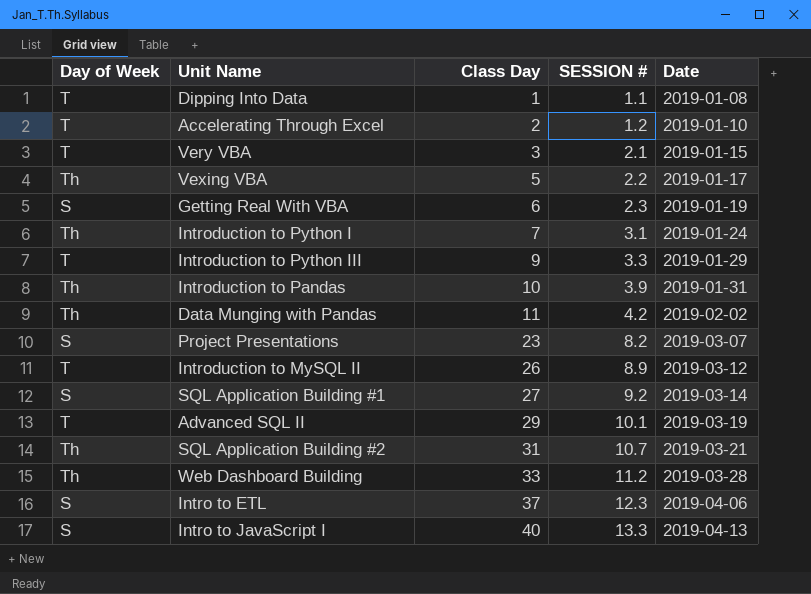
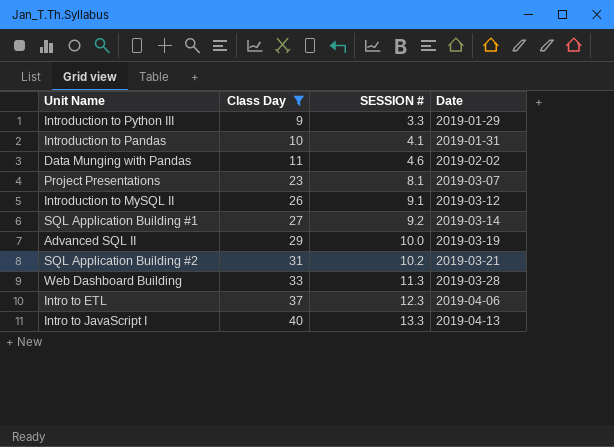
filter: none -> Class Day >= 9
column Day of Week | position: 1 -> none
Introduction to Pandas | SESSION #: 3.9 -> 4.1
Data Munging with Pandas | SESSION #: 4.2 -> 4.6
Project Presentations | SESSION #: 8.2 -> 8.1
Introduction to MySQL II | SESSION #: 8.9 -> 9.1
Advanced SQL II | SESSION #: 10.1 -> 10.0
SQL Application Building #2 | SESSION #: 10.7 -> 10.2
Web Dashboard Building | SESSION #: 11.2 -> 11.3

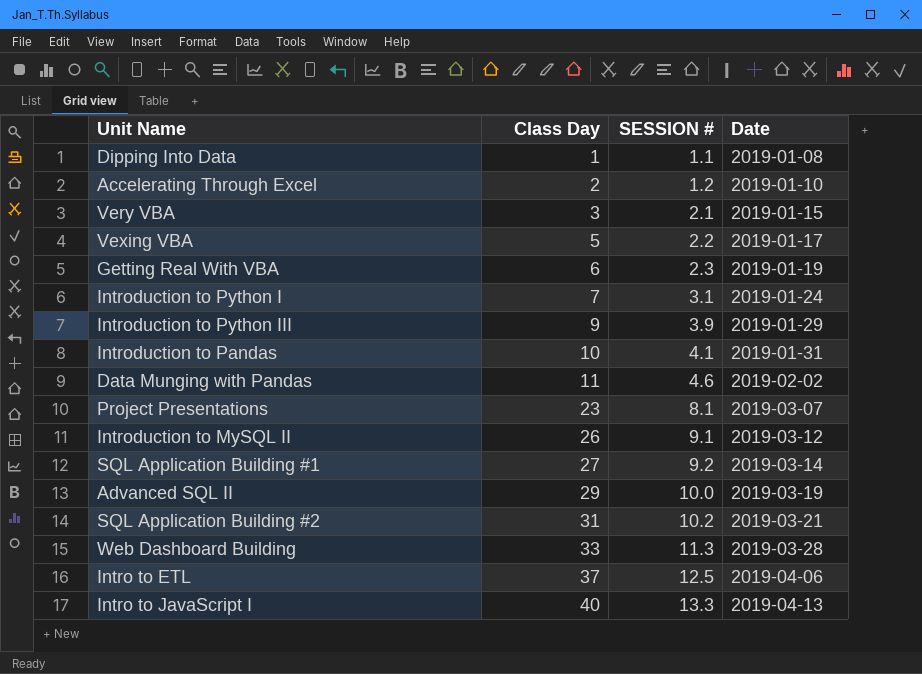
filter: Class Day >= 9 -> none
Introduction to Python III | SESSION #: 3.3 -> 3.9
Intro to ETL | SESSION #: 12.3 -> 12.5

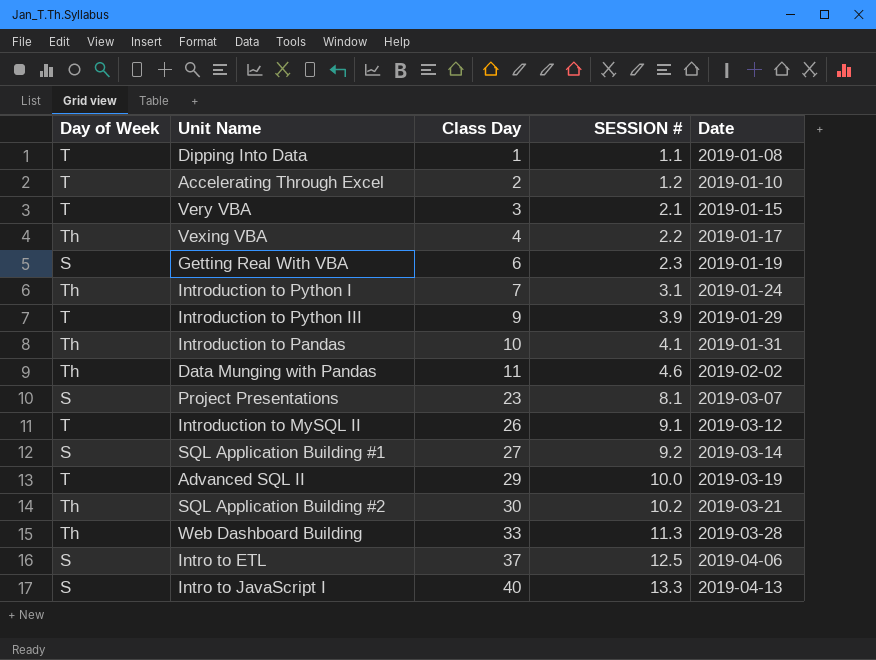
column Day of Week | position: none -> 1
Vexing VBA | Class Day: 5 -> 4
SQL Application Building #2 | Class Day: 31 -> 30

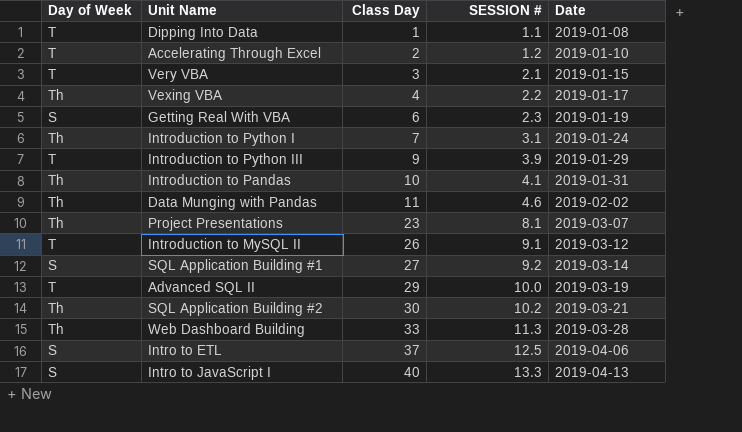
Project Presentations | Day of Week: S -> Th

